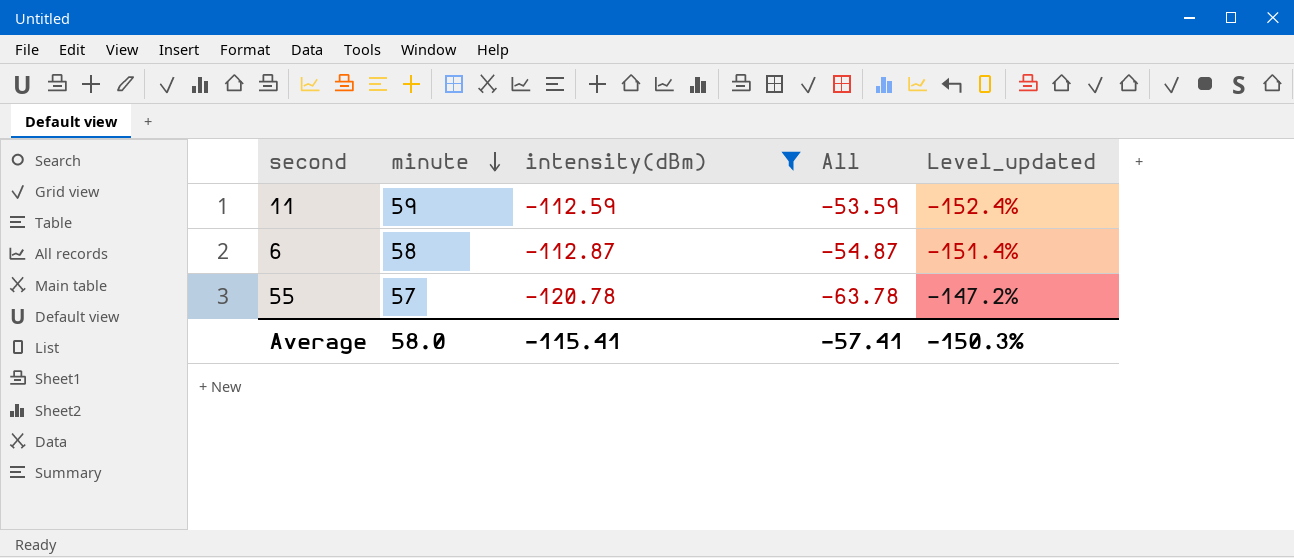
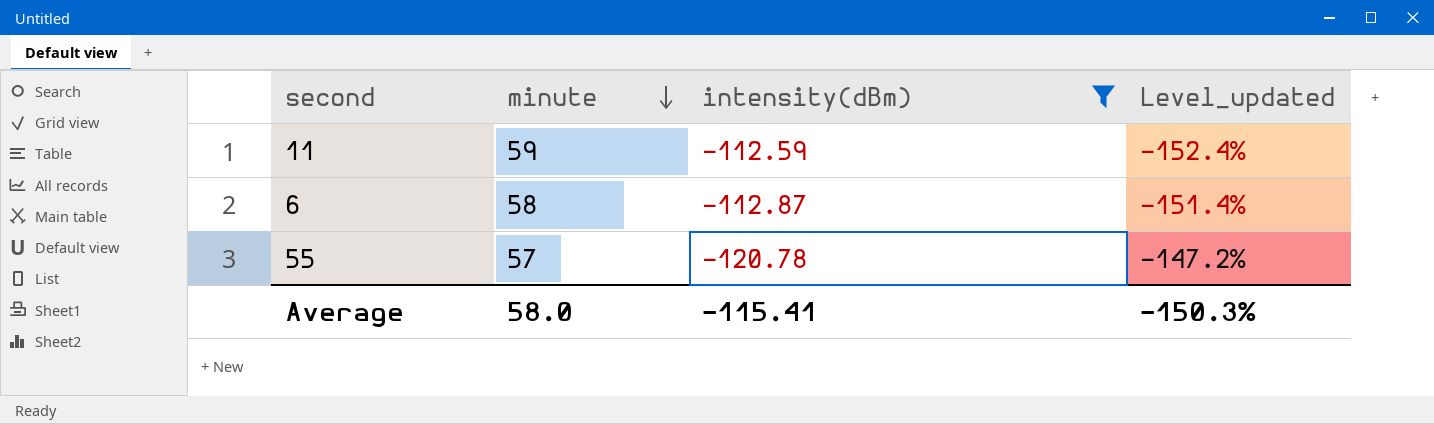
column All | formula: [minute] + [intensity(dBm)] -> none

